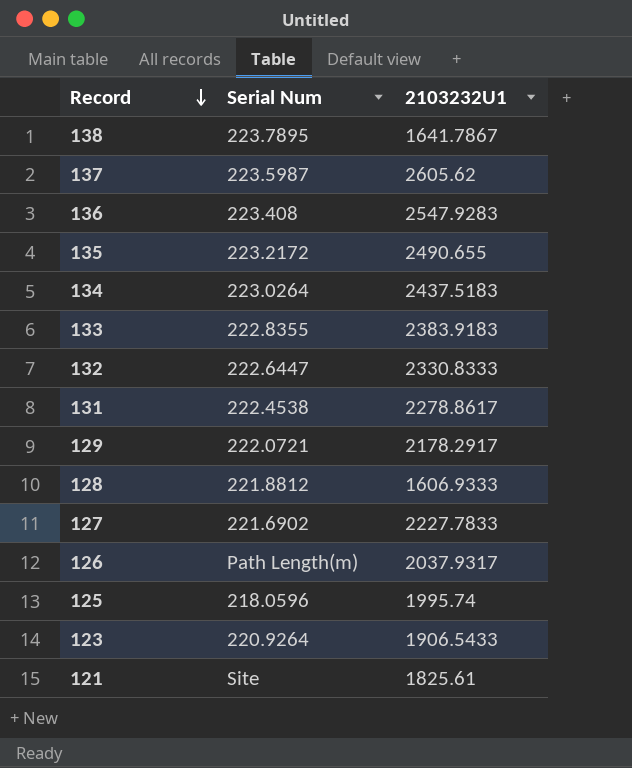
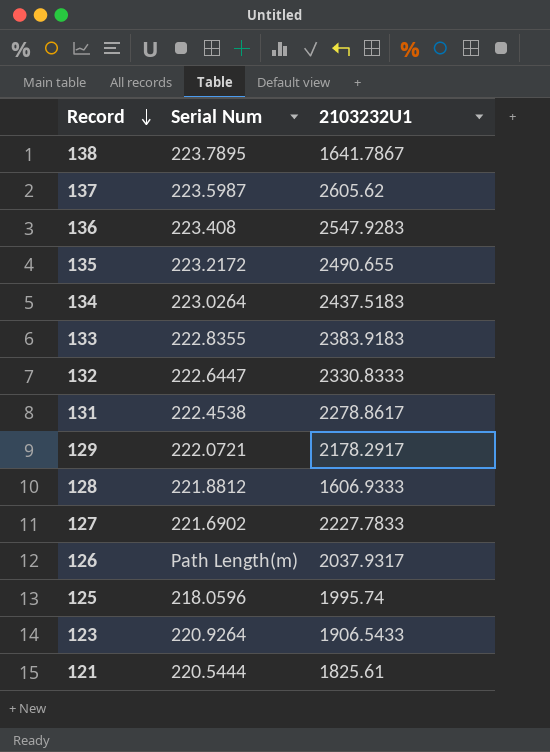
121 | Serial Num: Site -> 220.5444

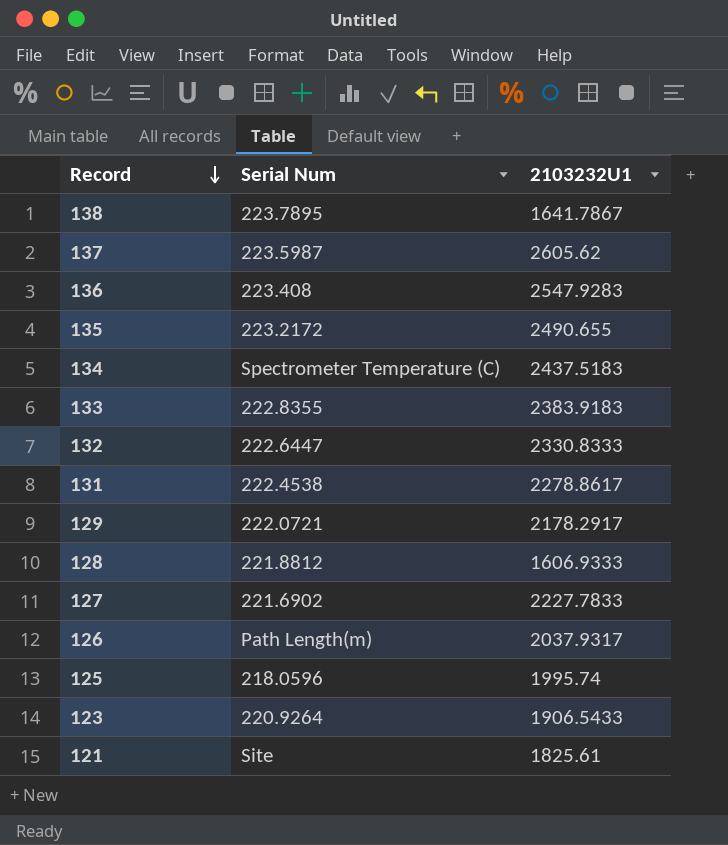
134 | Serial Num: 223.0264 -> Spectrometer Temperature (C)
121 | Serial Num: 220.5444 -> Site

